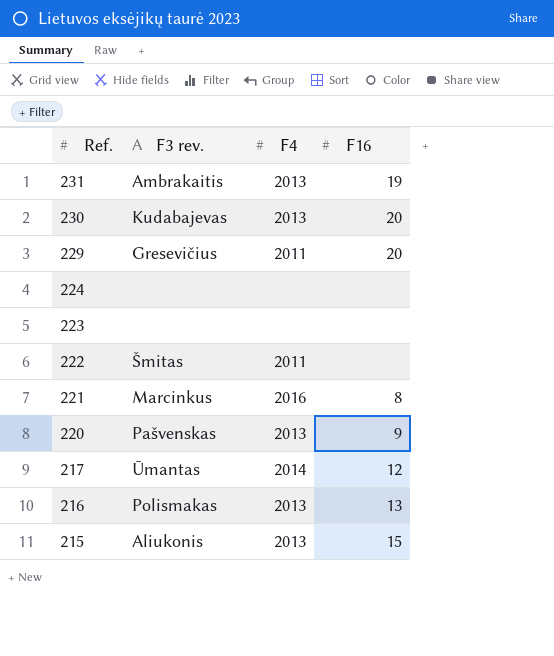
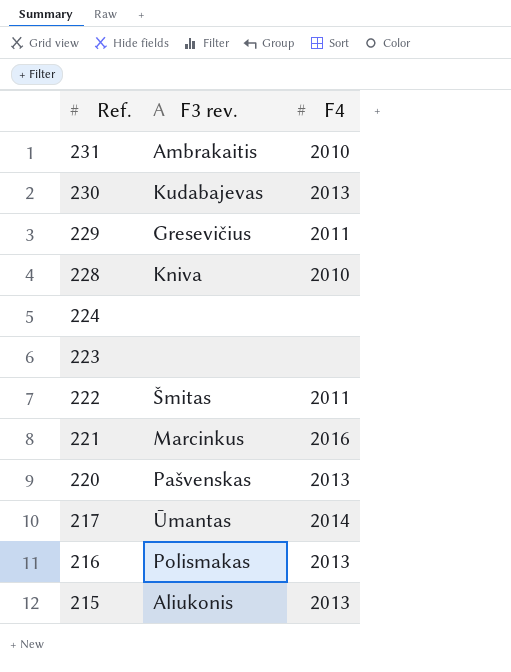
column F16 | position: 4 -> none
231 | F4: 2013 -> 2010
row 228: none -> Kniva | 2010

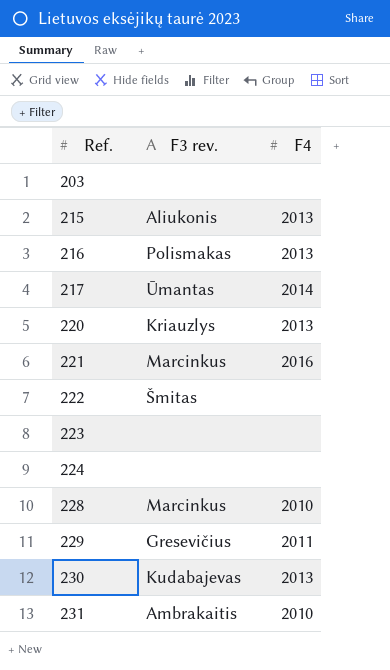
row order: Ref. descending -> Ref. ascending
row 203: none -> none | none
220 | F3 rev.: Pašvenskas -> Kriauzlys
222 | F4: 2011 -> none
228 | F3 rev.: Kniva -> Marcinkus

